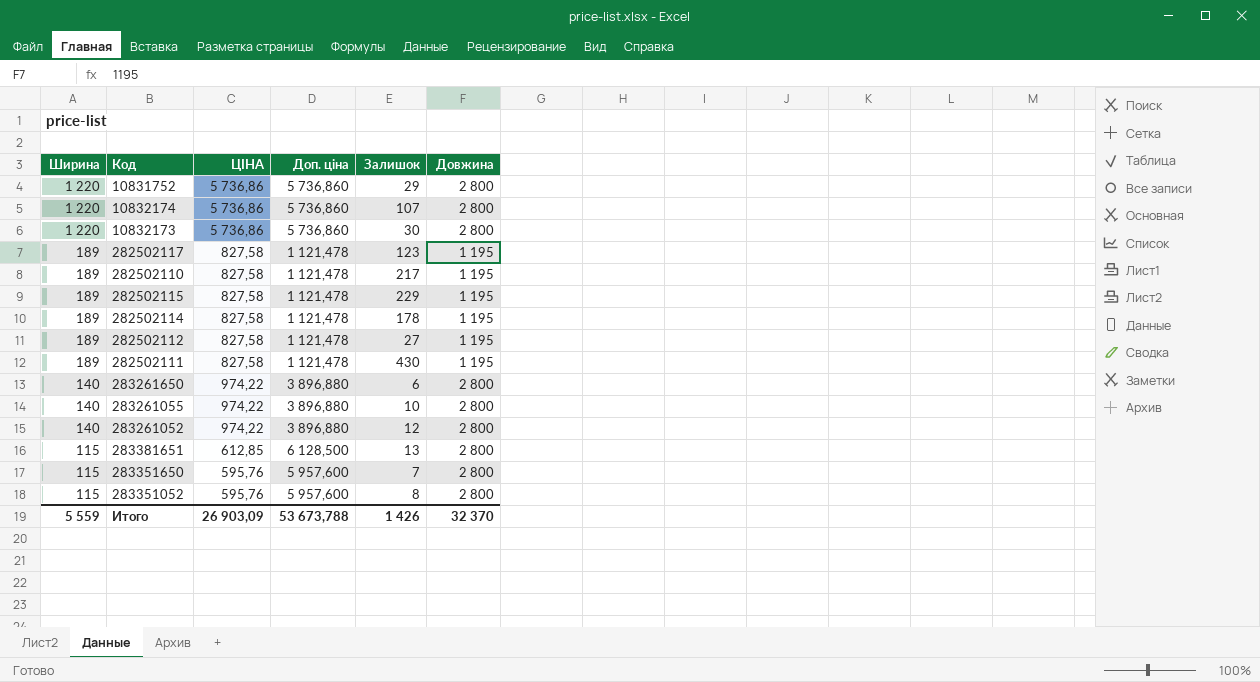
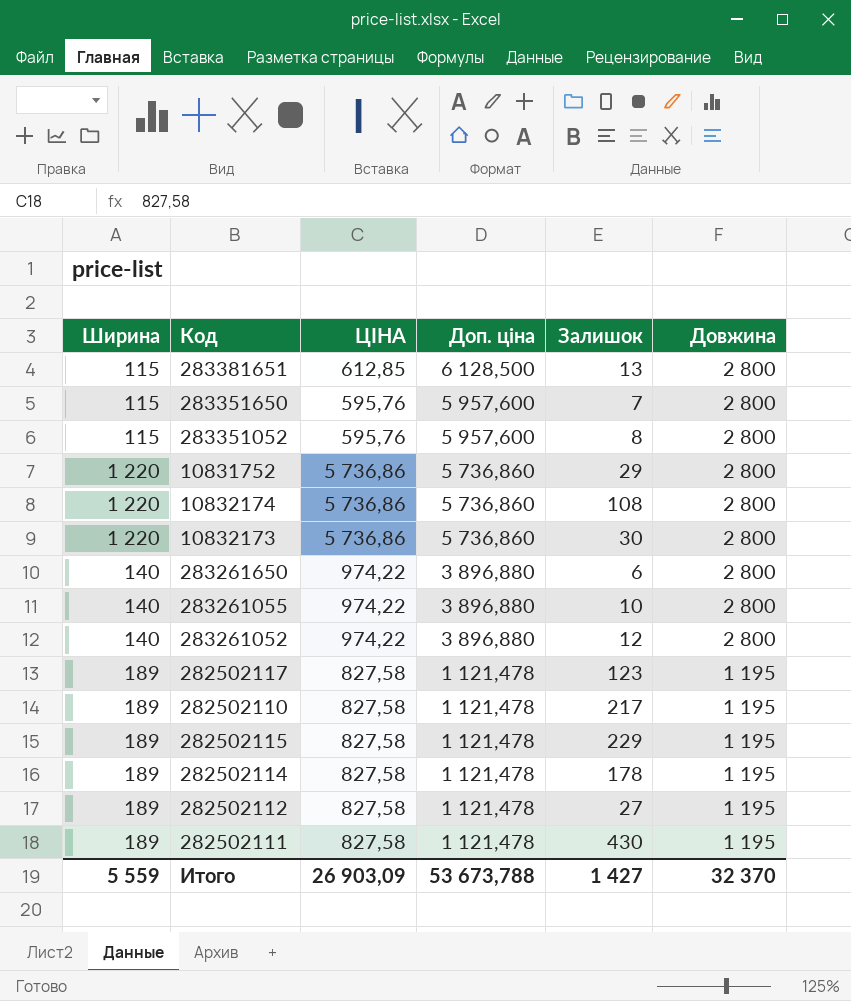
row order: Ширина descending -> Доп. ціна descending
10832174 | Залишок: 107 -> 108
Итого | Залишок: 1 426 -> 1 427

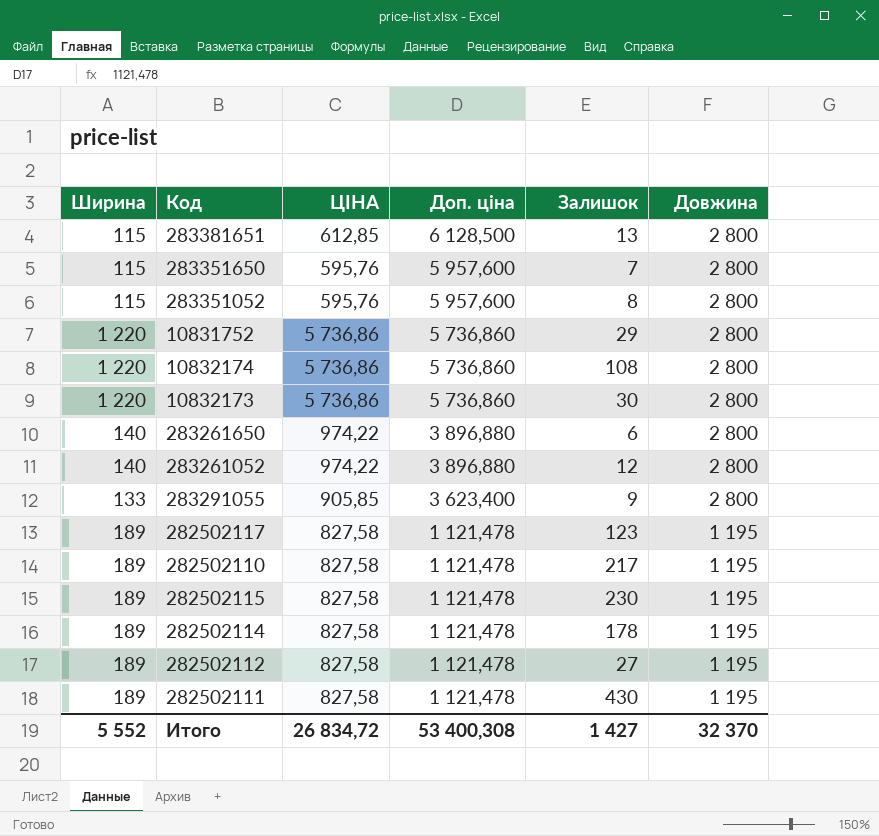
row 283261055: 140 | 974,22 | 3 896,880 | 10 | 2 800 -> none
row 283291055: none -> 133 | 905,85 | 3 623,400 | 9 | 2 800
282502115 | Залишок: 229 -> 230
Итого | Ширина: 5 559 -> 5 552
Итого | ЦІНА: 26 903,09 -> 26 834,72
Итого | Доп. ціна: 53 673,788 -> 53 400,308

